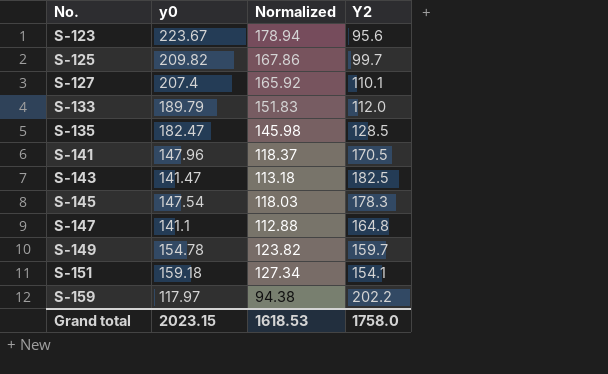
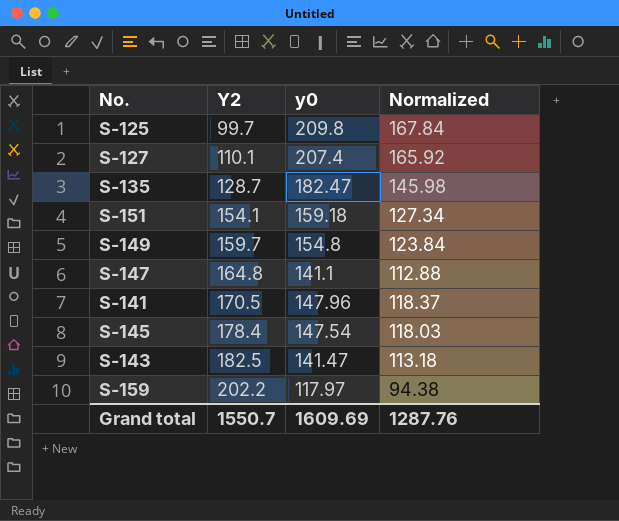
row order: No. ascending -> Y2 ascending
column Y2 | position: 4 -> 2
row S-123: 223.67 | 178.94 | 95.6 -> none
row S-133: 189.79 | 151.83 | 112.0 -> none
S-125 | y0: 209.82 -> 209.8
S-125 | Normalized: 167.86 -> 167.84
S-135 | Y2: 128.5 -> 128.7
S-149 | y0: 154.78 -> 154.8
S-149 | Normalized: 123.82 -> 123.84
S-145 | Y2: 178.3 -> 178.4
Grand total | Y2: 1758.0 -> 1550.7
Grand total | y0: 2023.15 -> 1609.69
Grand total | Normalized: 1618.53 -> 1287.76

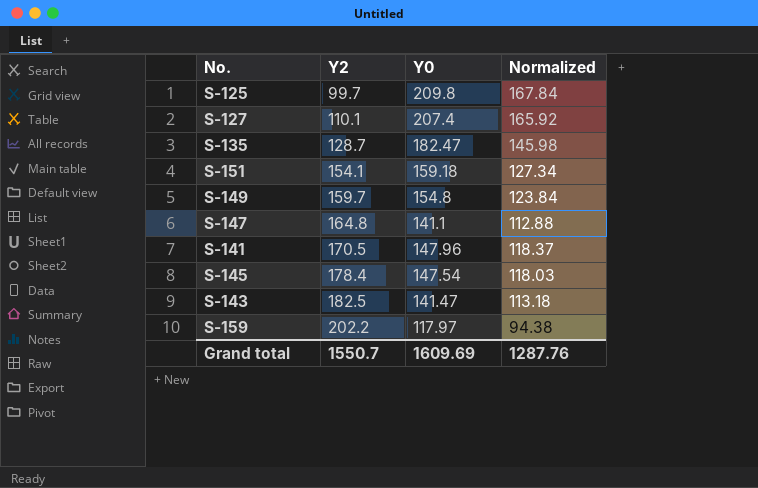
column name: y0 -> Y0

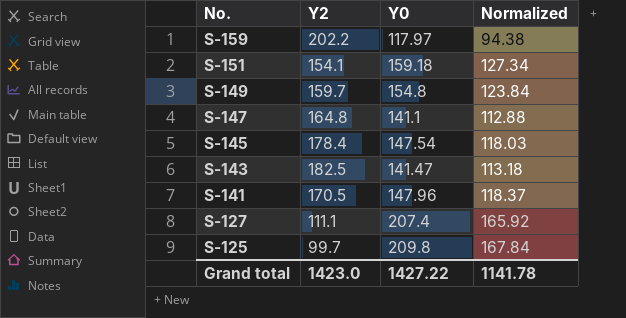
row order: Y2 ascending -> No. descending
row S-135: 128.7 | 182.47 | 145.98 -> none
S-127 | Y2: 110.1 -> 111.1
Grand total | Y2: 1550.7 -> 1423.0
Grand total | Y0: 1609.69 -> 1427.22
Grand total | Normalized: 1287.76 -> 1141.78

